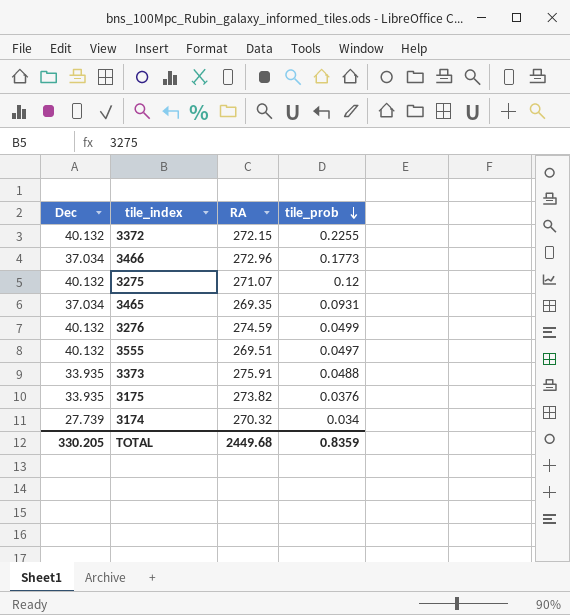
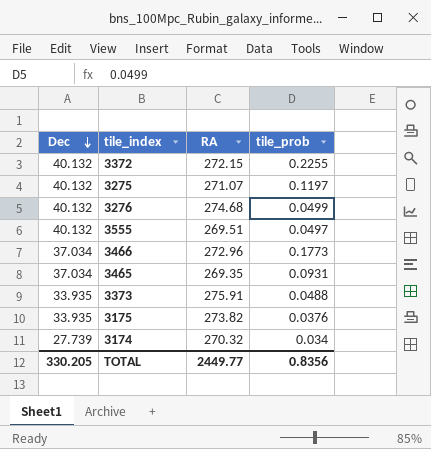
row order: tile_prob descending -> Dec descending
3275 | tile_prob: 0.12 -> 0.1197
3276 | RA: 274.59 -> 274.68
TOTAL | RA: 2449.68 -> 2449.77
TOTAL | tile_prob: 0.8359 -> 0.8356

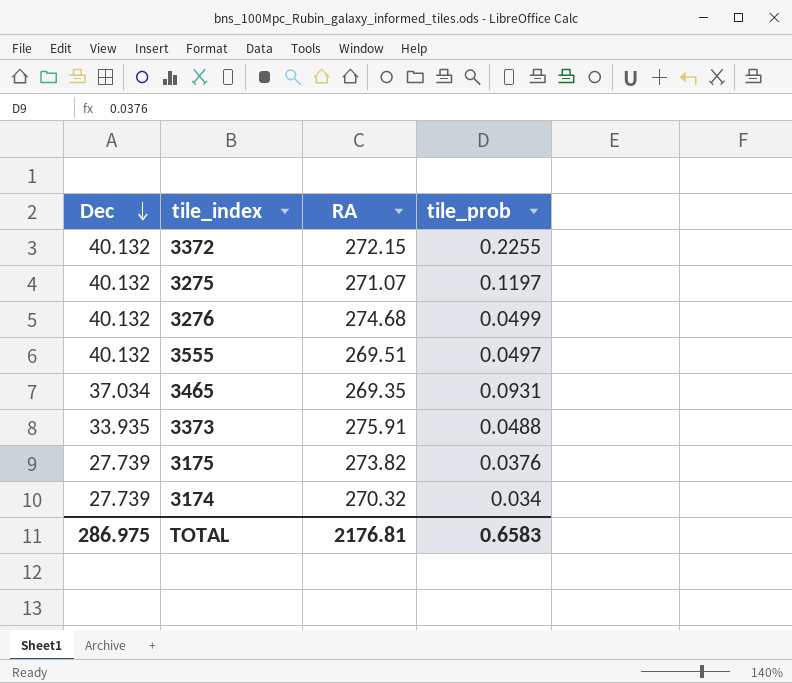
row 3466: 37.034 | 272.96 | 0.1773 -> none
3175 | Dec: 33.935 -> 27.739
TOTAL | Dec: 330.205 -> 286.975
TOTAL | RA: 2449.77 -> 2176.81
TOTAL | tile_prob: 0.8356 -> 0.6583

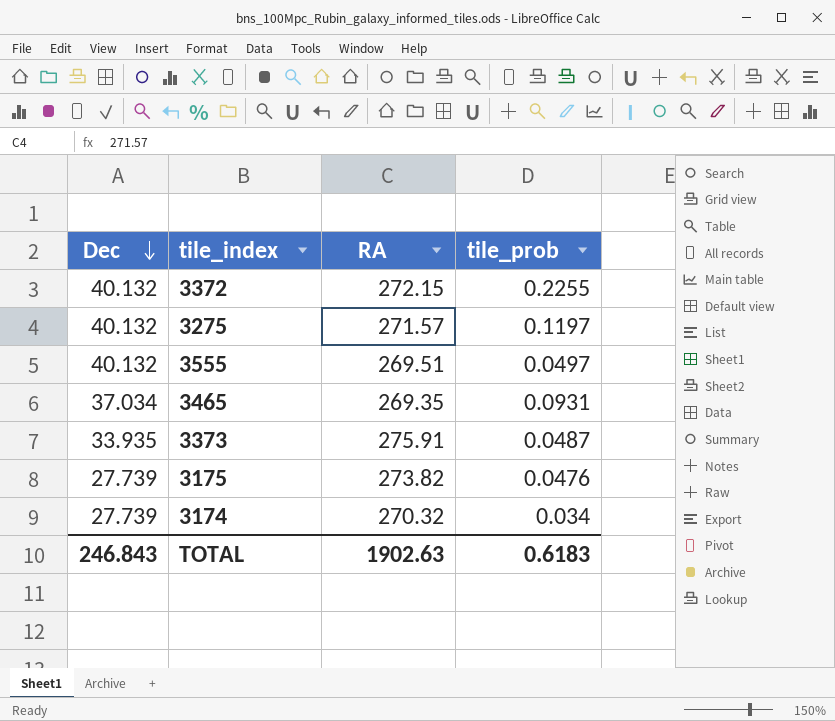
row 3276: 40.132 | 274.68 | 0.0499 -> none
3275 | RA: 271.07 -> 271.57
3373 | tile_prob: 0.0488 -> 0.0487
3175 | tile_prob: 0.0376 -> 0.0476
TOTAL | Dec: 286.975 -> 246.843
TOTAL | RA: 2176.81 -> 1902.63
TOTAL | tile_prob: 0.6583 -> 0.6183

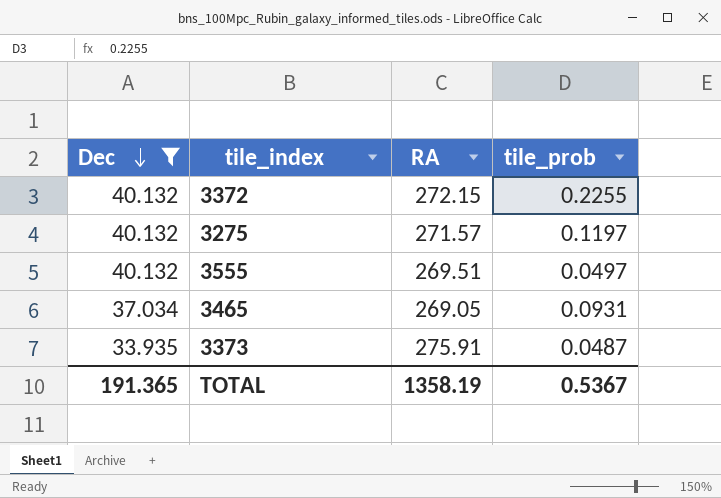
filter: none -> Dec != 27.739
3465 | RA: 269.35 -> 269.05
TOTAL | Dec: 246.843 -> 191.365
TOTAL | RA: 1902.63 -> 1358.19
TOTAL | tile_prob: 0.6183 -> 0.5367

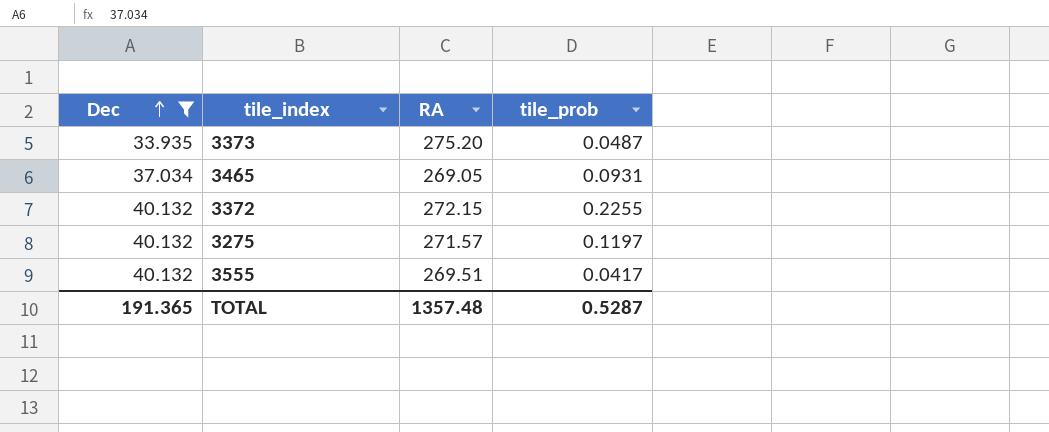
row order: Dec descending -> Dec ascending
3373 | RA: 275.91 -> 275.20
3555 | tile_prob: 0.0497 -> 0.0417
TOTAL | RA: 1358.19 -> 1357.48
TOTAL | tile_prob: 0.5367 -> 0.5287

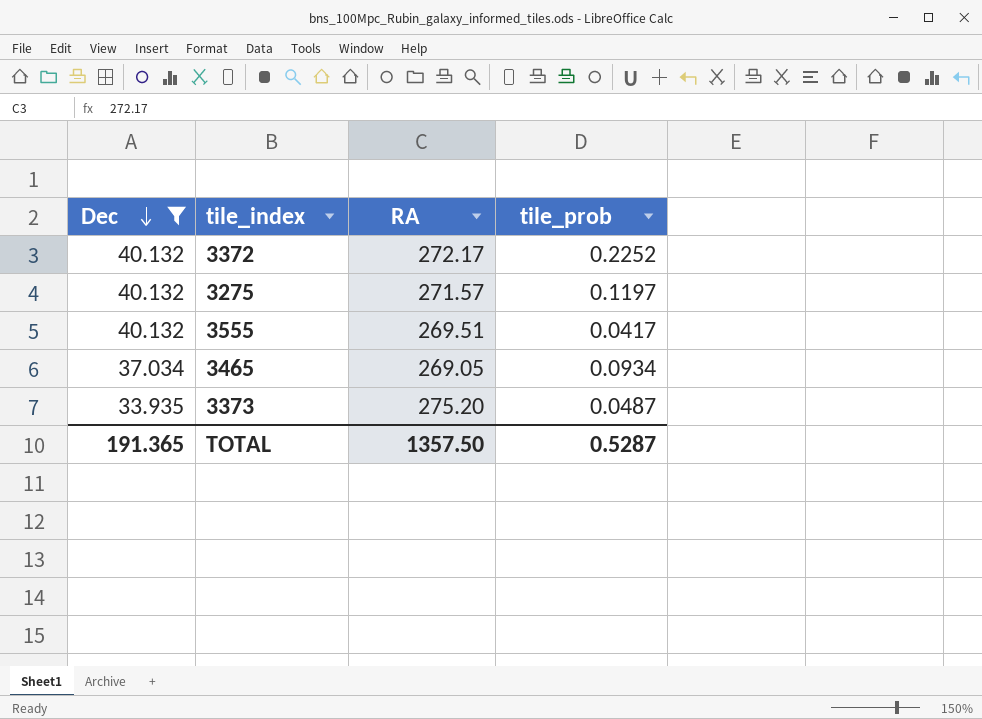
row order: Dec ascending -> Dec descending
3372 | RA: 272.15 -> 272.17
3372 | tile_prob: 0.2255 -> 0.2252
3465 | tile_prob: 0.0931 -> 0.0934
TOTAL | RA: 1357.48 -> 1357.50

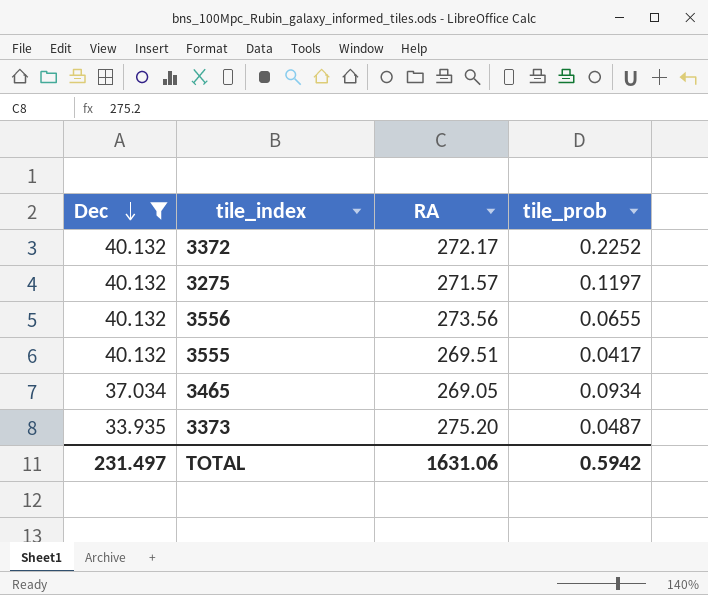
row 3556: none -> 40.132 | 273.56 | 0.0655
TOTAL | Dec: 191.365 -> 231.497
TOTAL | RA: 1357.50 -> 1631.06
TOTAL | tile_prob: 0.5287 -> 0.5942

